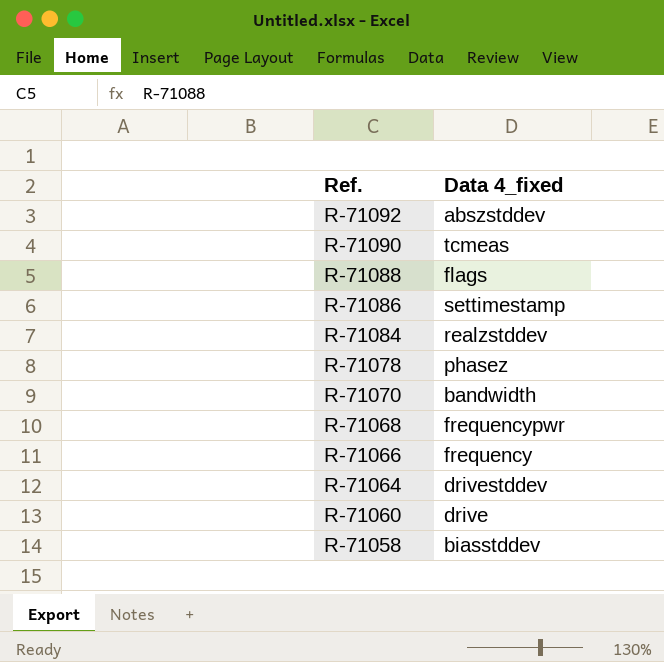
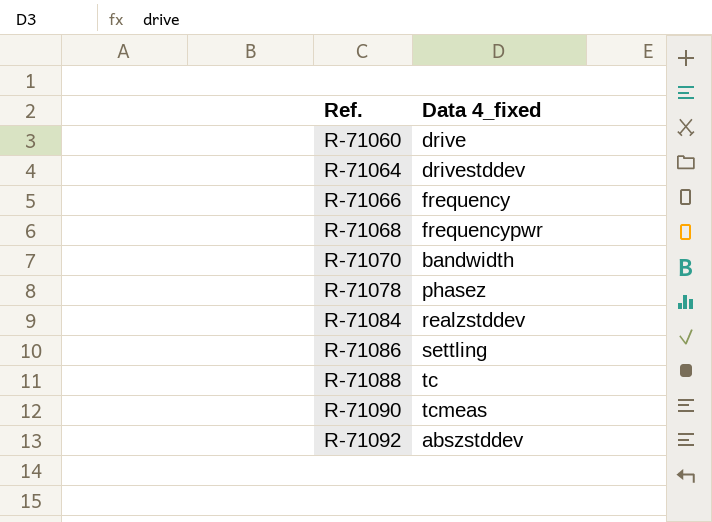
row order: Ref. descending -> Ref. ascending
row R-71058: biasstddev -> none
R-71086 | Data 4_fixed: settimestamp -> settling
R-71088 | Data 4_fixed: flags -> tc

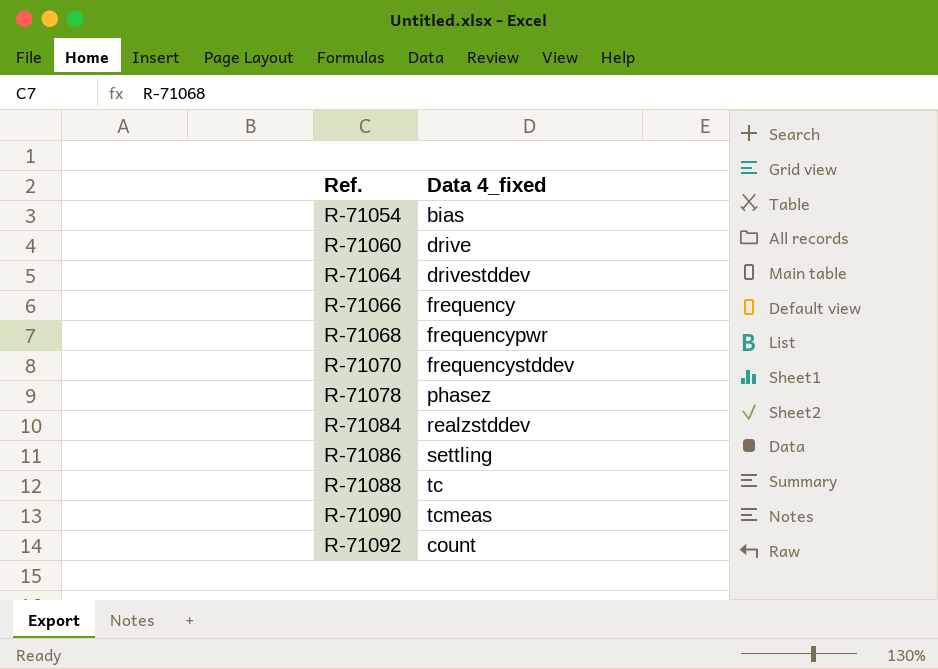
row R-71054: none -> bias
R-71070 | Data 4_fixed: bandwidth -> frequencystddev
R-71092 | Data 4_fixed: abszstddev -> count

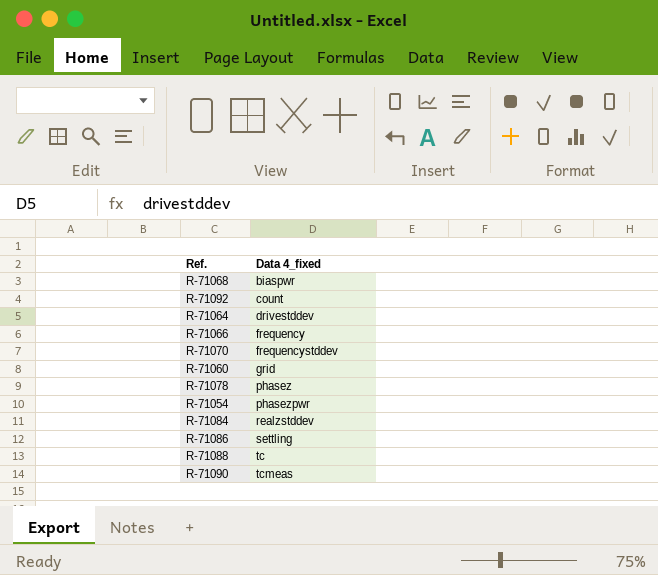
row order: Ref. ascending -> Data 4_fixed ascending
R-71068 | Data 4_fixed: frequencypwr -> biaspwr
R-71060 | Data 4_fixed: drive -> grid
R-71054 | Data 4_fixed: bias -> phasezpwr

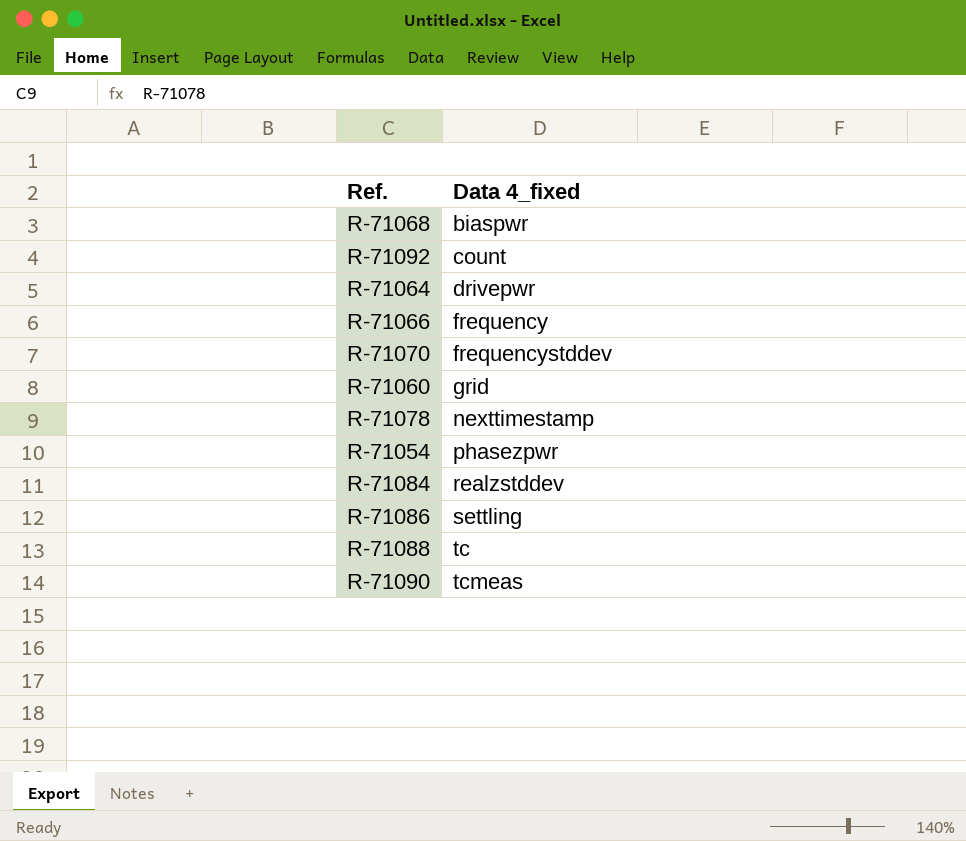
R-71064 | Data 4_fixed: drivestddev -> drivepwr
R-71078 | Data 4_fixed: phasez -> nexttimestamp

